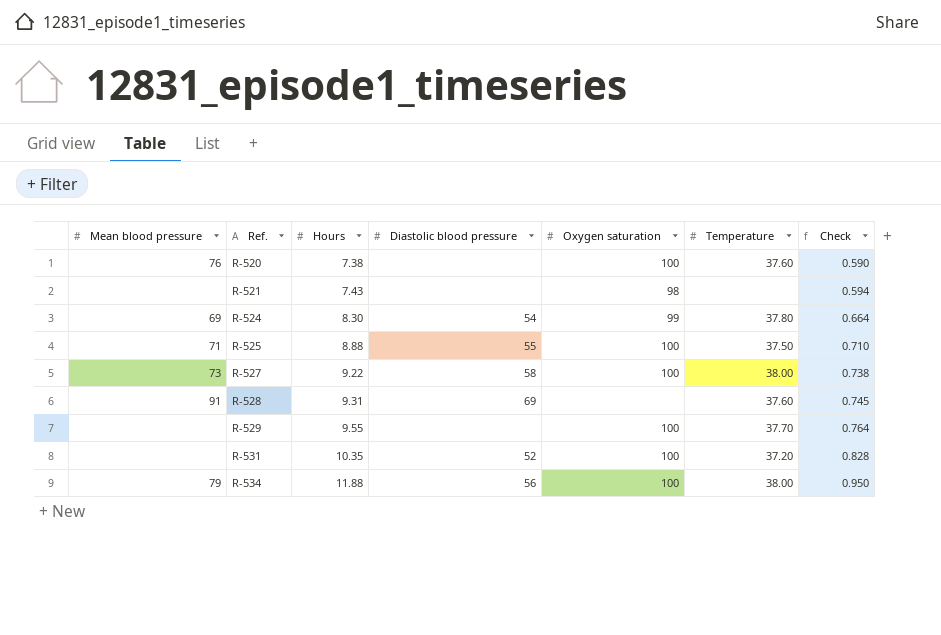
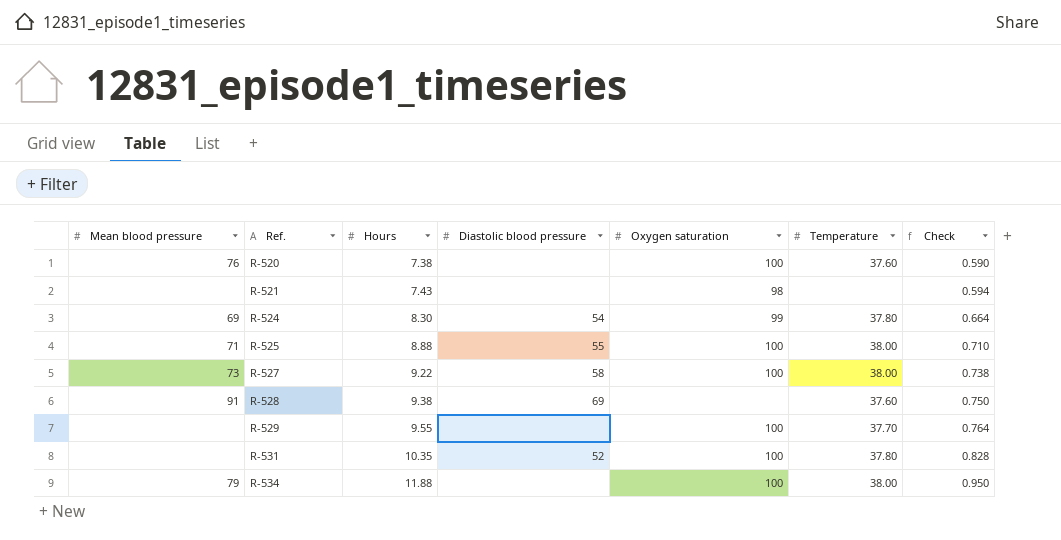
R-525 | Temperature: 37.50 -> 38.00
R-528 | Hours: 9.31 -> 9.38
R-528 | Check: 0.745 -> 0.750
R-531 | Temperature: 37.20 -> 37.80
R-534 | Diastolic blood pressure: 56 -> none

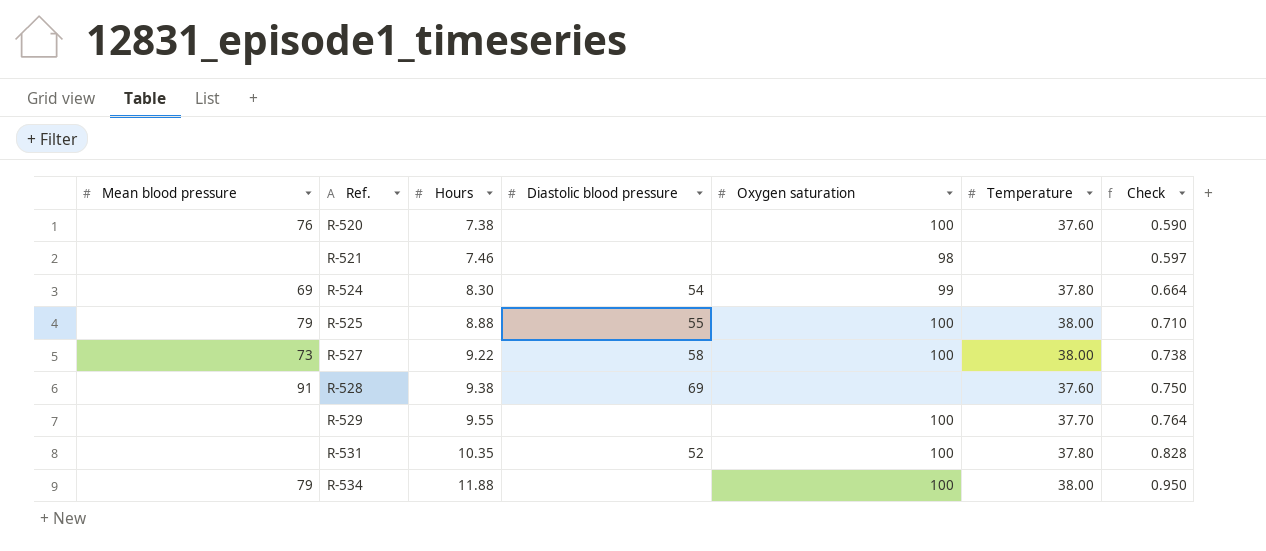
R-521 | Hours: 7.43 -> 7.46
R-521 | Check: 0.594 -> 0.597
R-525 | Mean blood pressure: 71 -> 79

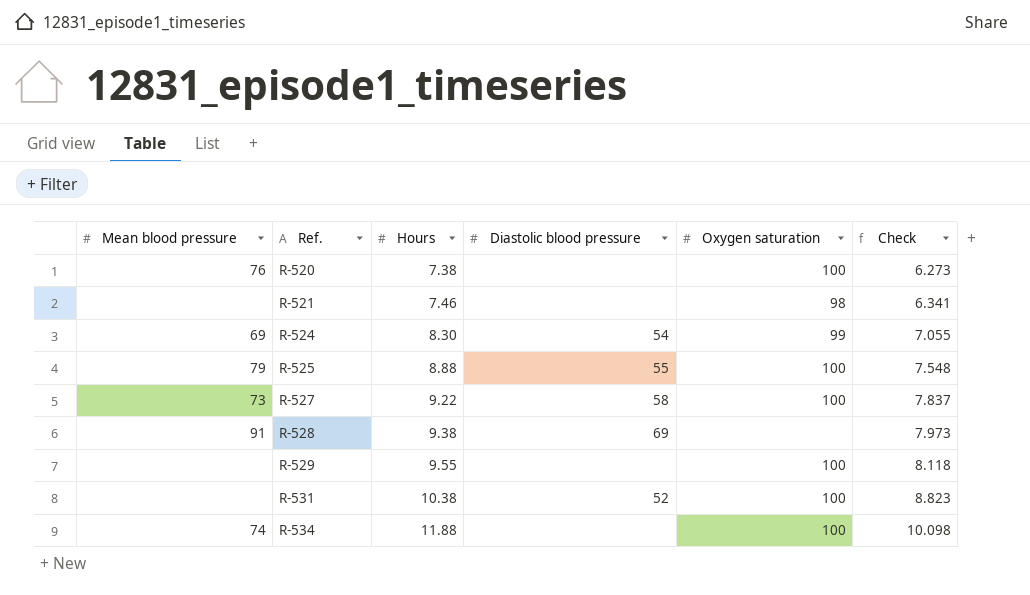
column Temperature | position: 6 -> none
column Check | formula: [Hours] * 0.08 -> [Hours] * 0.85
R-531 | Hours: 10.35 -> 10.38
R-534 | Mean blood pressure: 79 -> 74

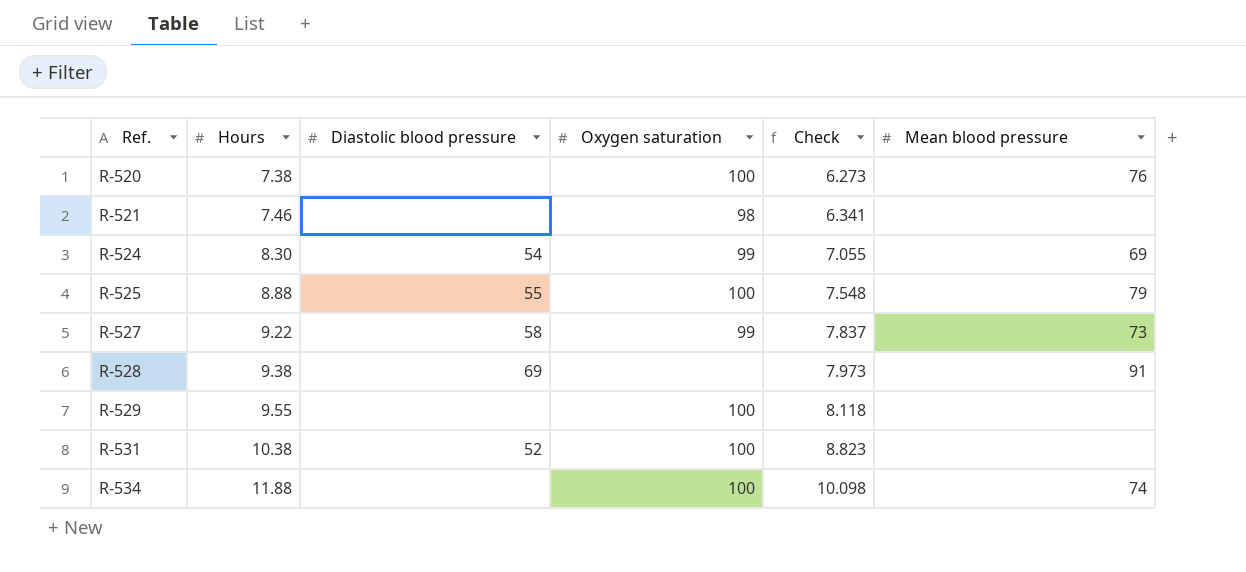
column Mean blood pressure | position: 1 -> 6
R-527 | Oxygen saturation: 100 -> 99

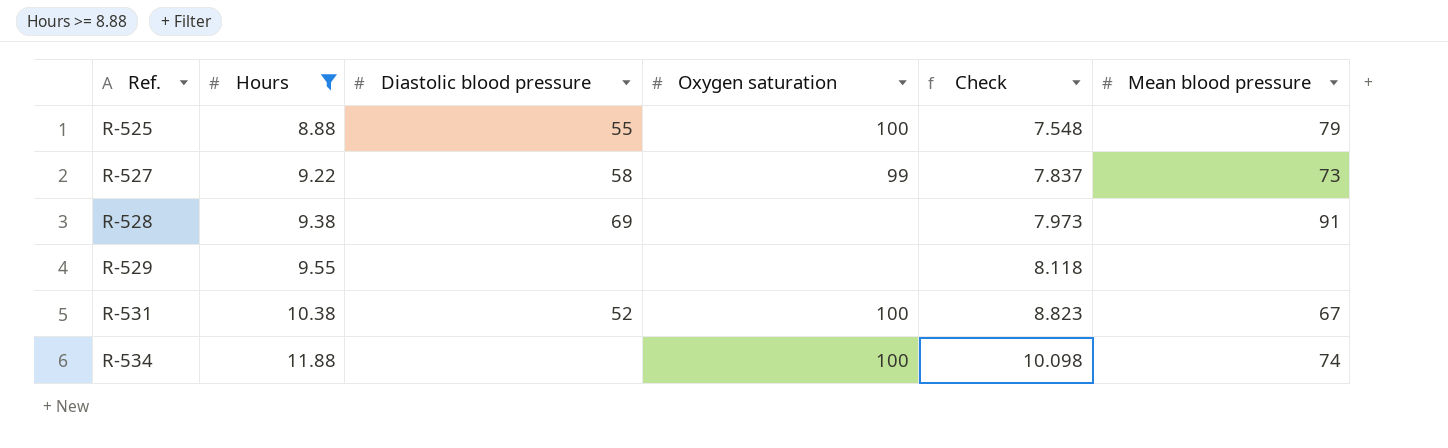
filter: none -> Hours >= 8.88
R-529 | Oxygen saturation: 100 -> none
R-531 | Mean blood pressure: none -> 67

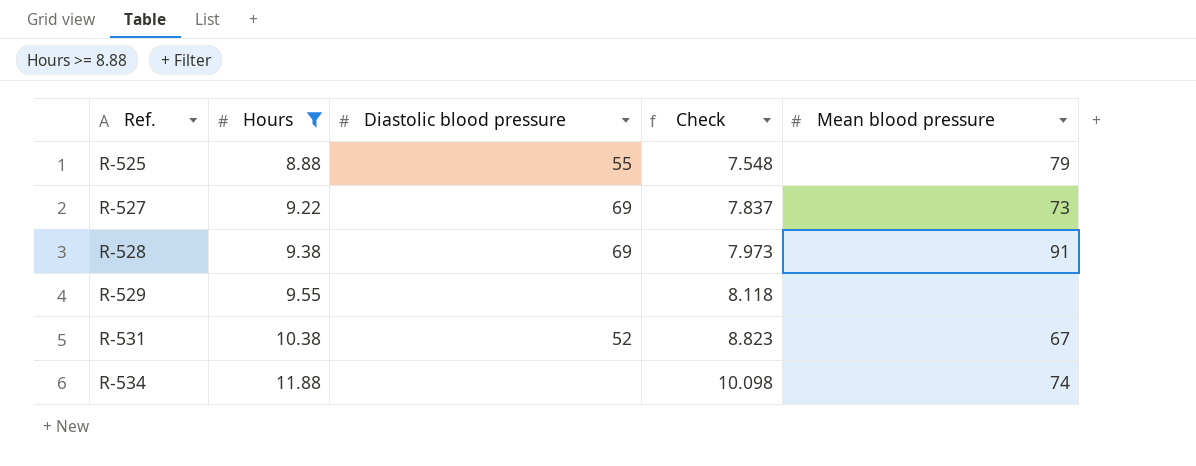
column Oxygen saturation | position: 4 -> none
R-527 | Diastolic blood pressure: 58 -> 69

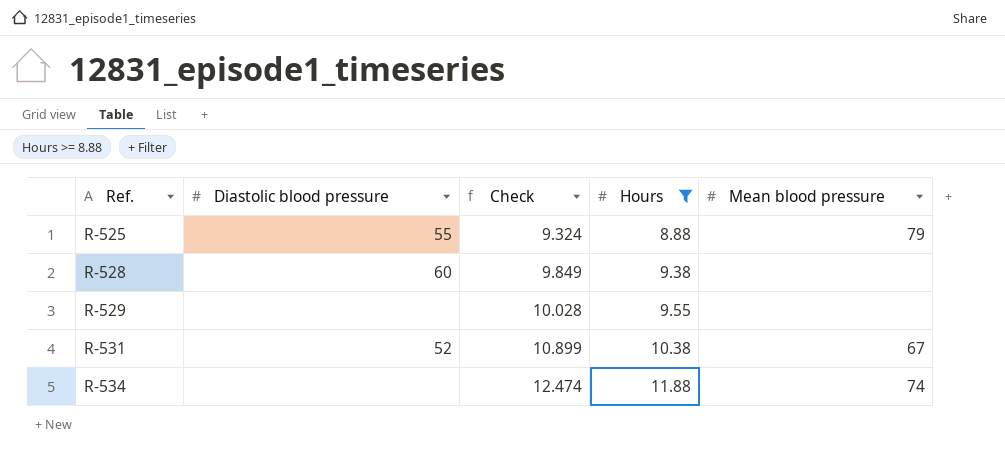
column Check | formula: [Hours] * 0.85 -> [Hours] * 1.05
column Hours | position: 2 -> 4
row R-527: 9.22 | 69 | 7.837 | 73 -> none
R-528 | Diastolic blood pressure: 69 -> 60
R-528 | Mean blood pressure: 91 -> none

